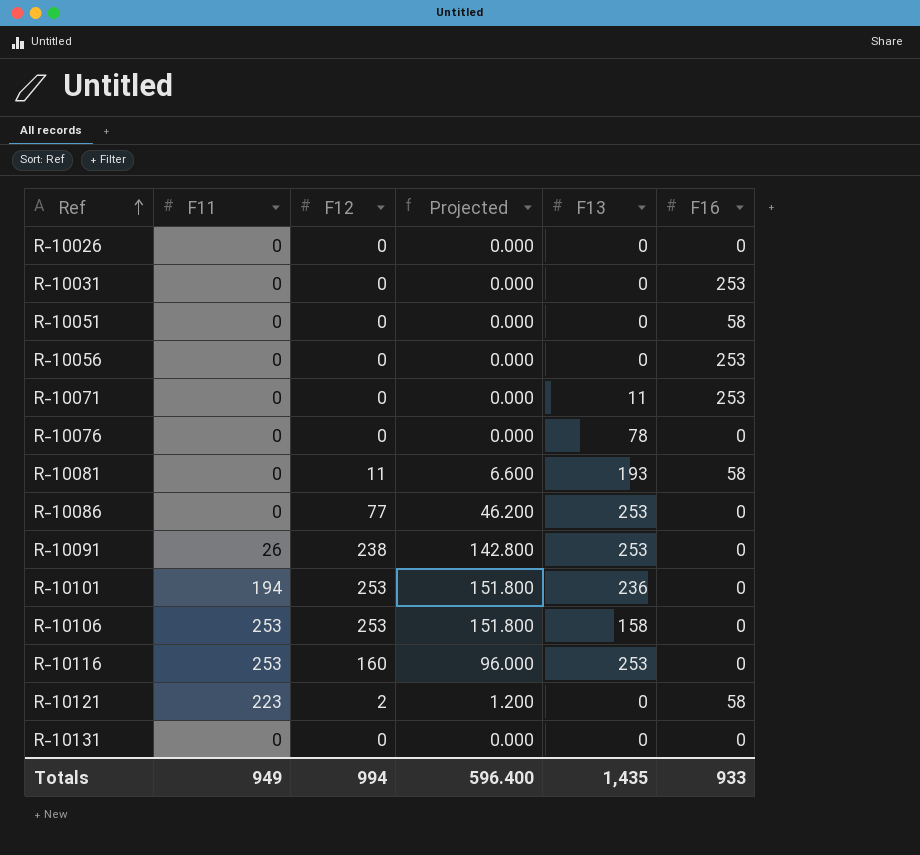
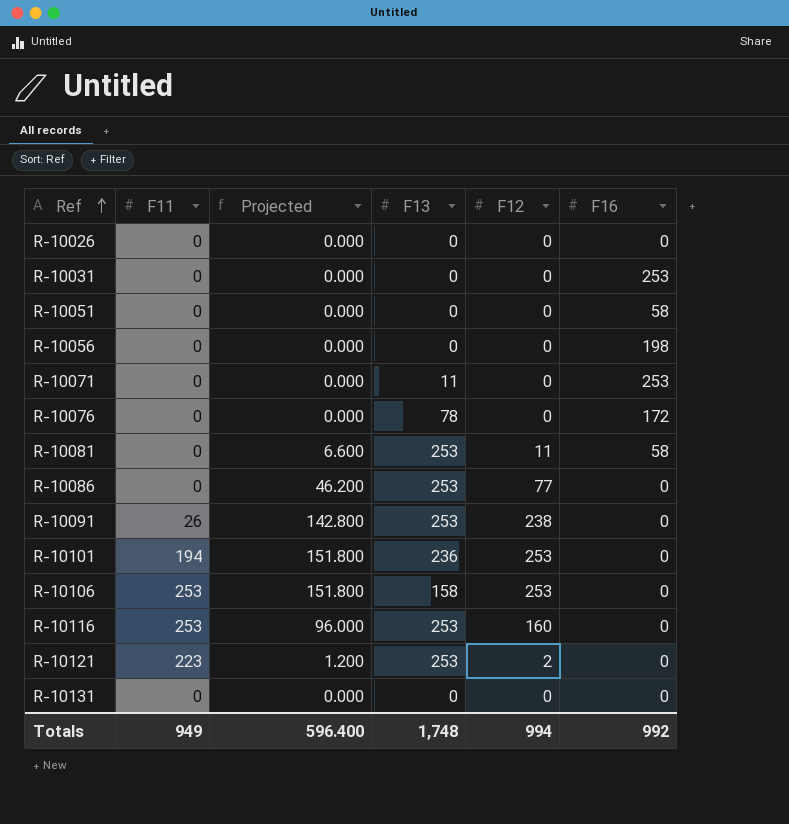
column F12 | position: 3 -> 5
R-10056 | F16: 253 -> 198
R-10076 | F16: 0 -> 172
R-10081 | F13: 193 -> 253
R-10121 | F13: 0 -> 253
R-10121 | F16: 58 -> 0
Totals | F13: 1,435 -> 1,748
Totals | F16: 933 -> 992

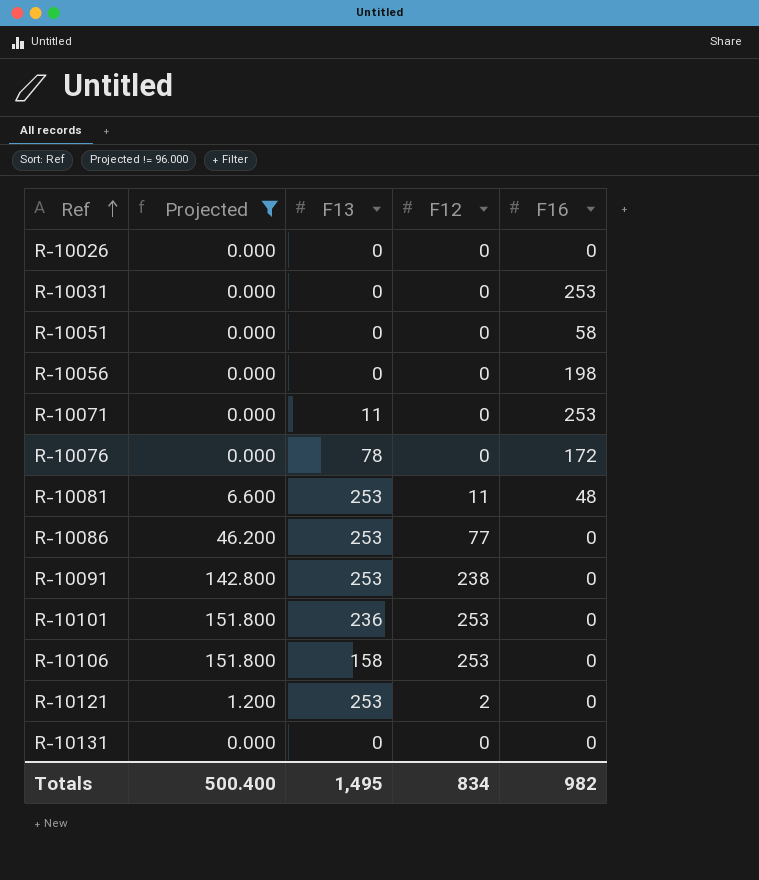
filter: none -> Projected != 96.000
column F11 | position: 2 -> none
R-10081 | F16: 58 -> 48
Totals | Projected: 596.400 -> 500.400
Totals | F13: 1,748 -> 1,495
Totals | F12: 994 -> 834
Totals | F16: 992 -> 982

